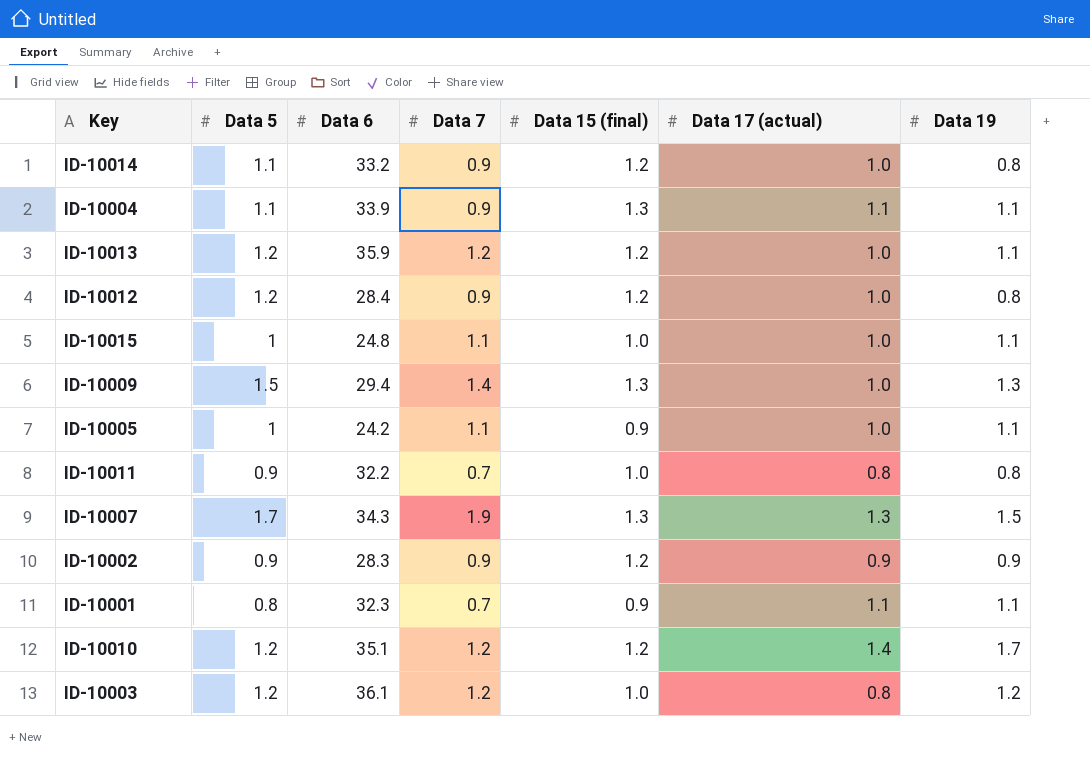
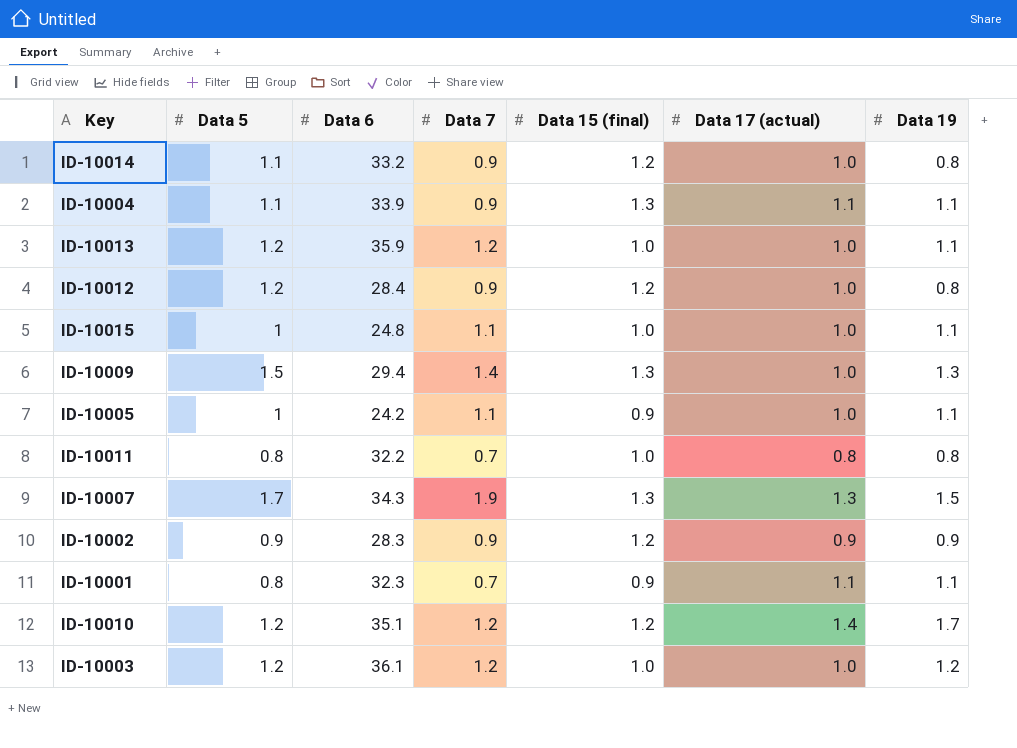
ID-10013 | Data 15 (final): 1.2 -> 1.0
ID-10011 | Data 5: 0.9 -> 0.8
ID-10003 | Data 17 (actual): 0.8 -> 1.0

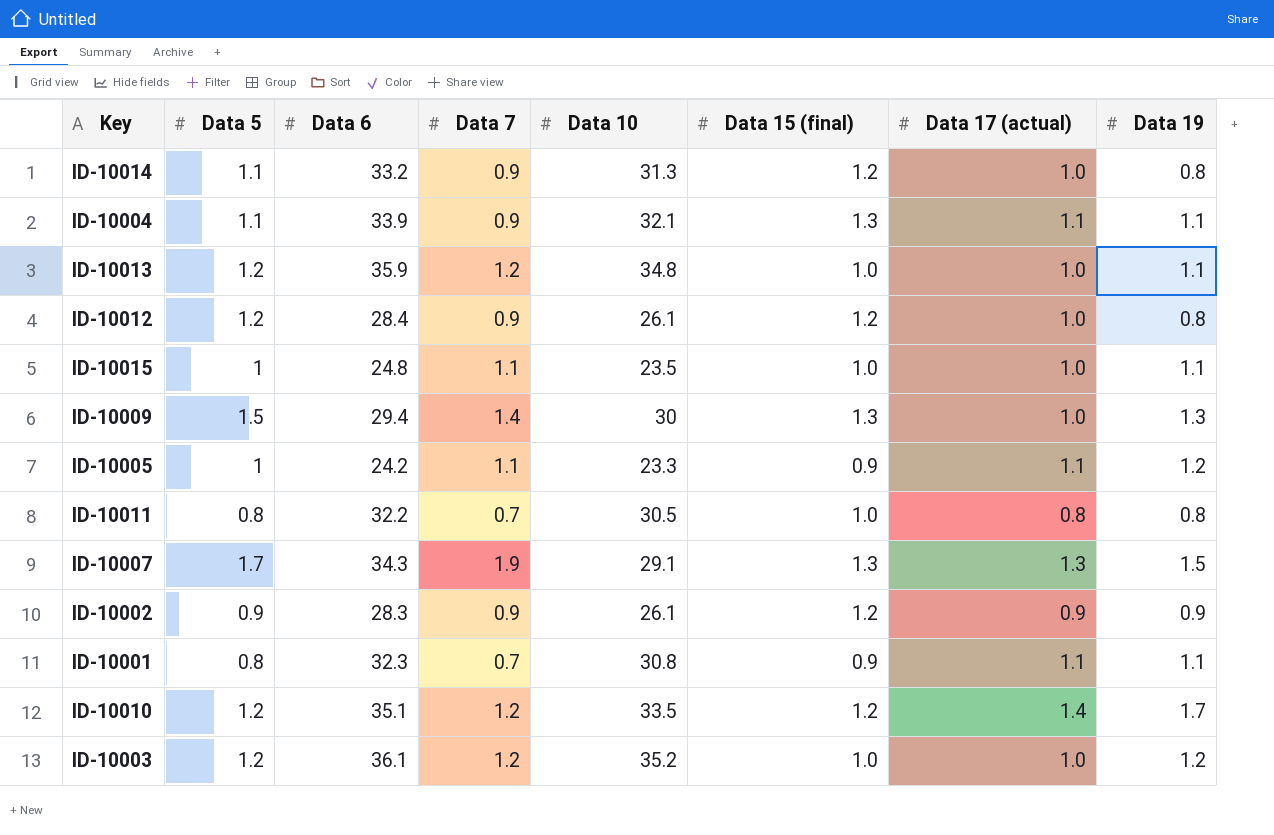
column Data 10 | position: none -> 5
ID-10005 | Data 17 (actual): 1.0 -> 1.1
ID-10005 | Data 19: 1.1 -> 1.2

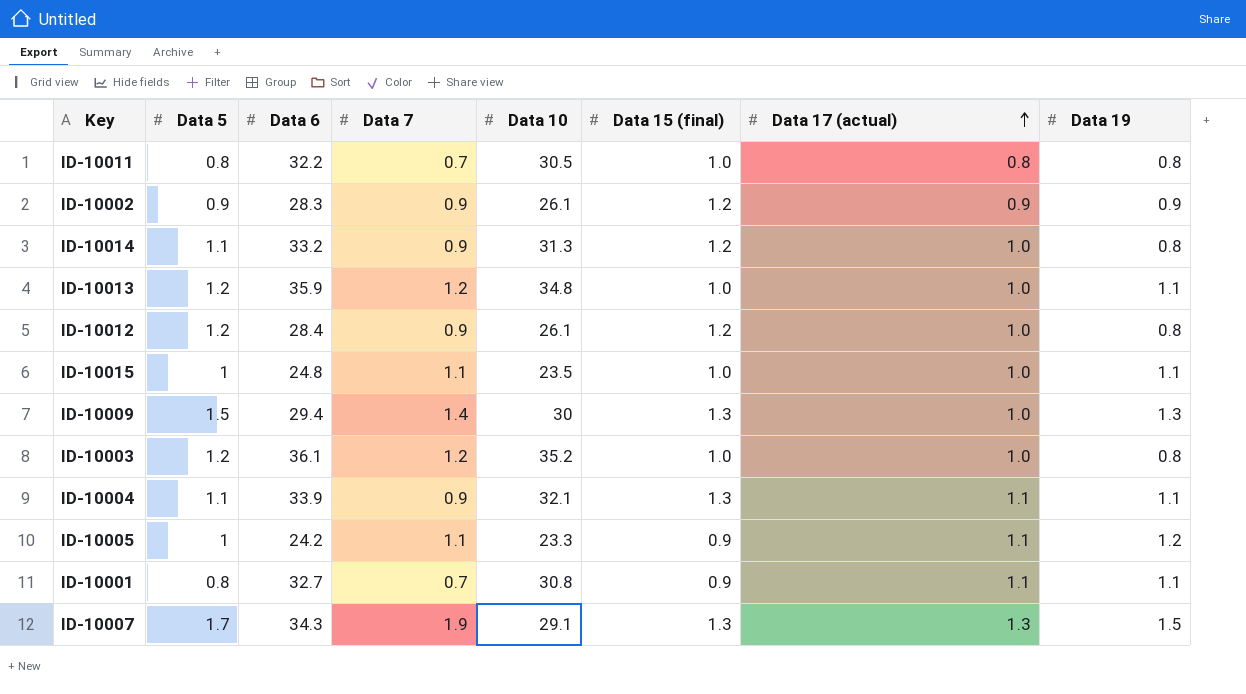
row order: none -> Data 17 (actual) ascending
row ID-10010: 1.2 | 35.1 | 1.2 | 33.5 | 1.2 | 1.4 | 1.7 -> none
ID-10003 | Data 19: 1.2 -> 0.8
ID-10001 | Data 6: 32.3 -> 32.7

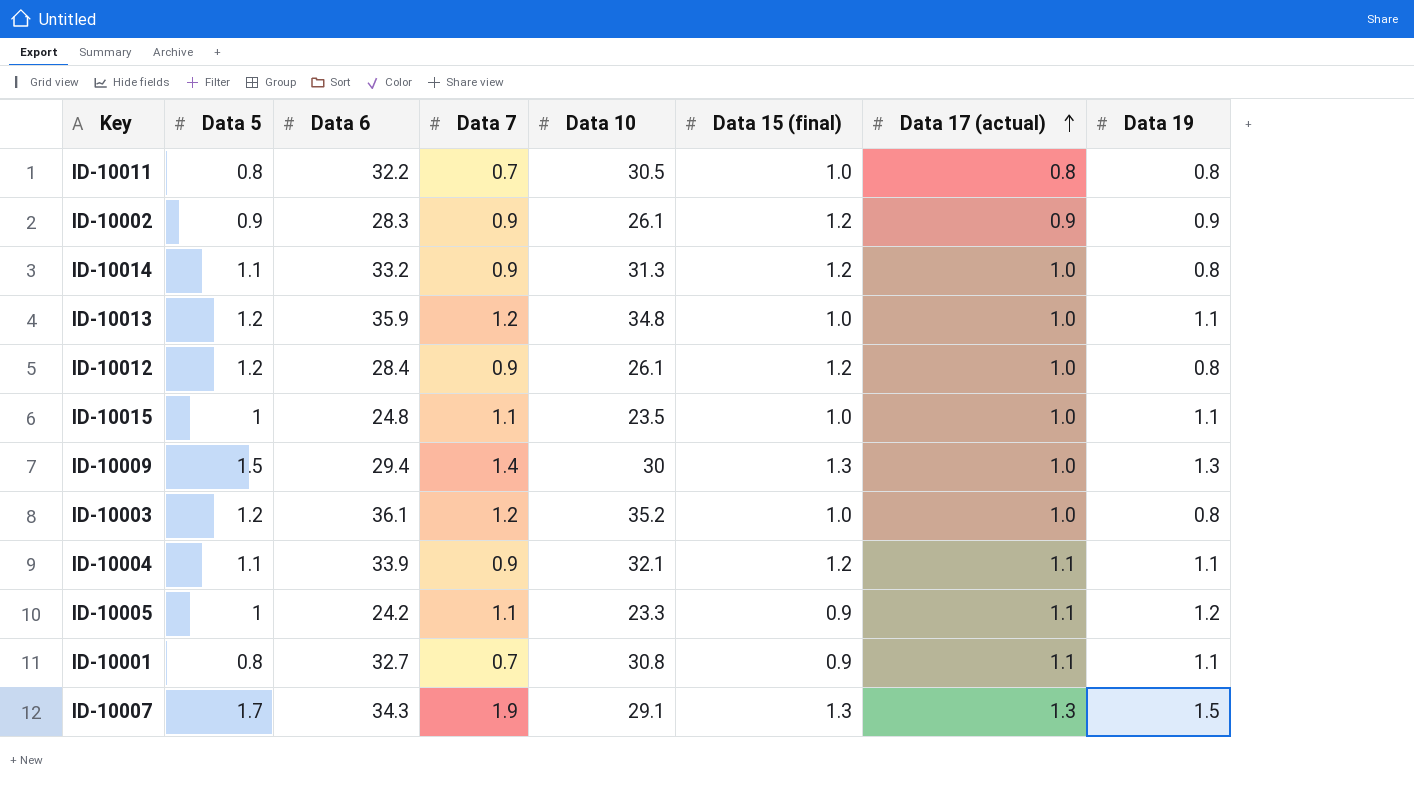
ID-10004 | Data 15 (final): 1.3 -> 1.2

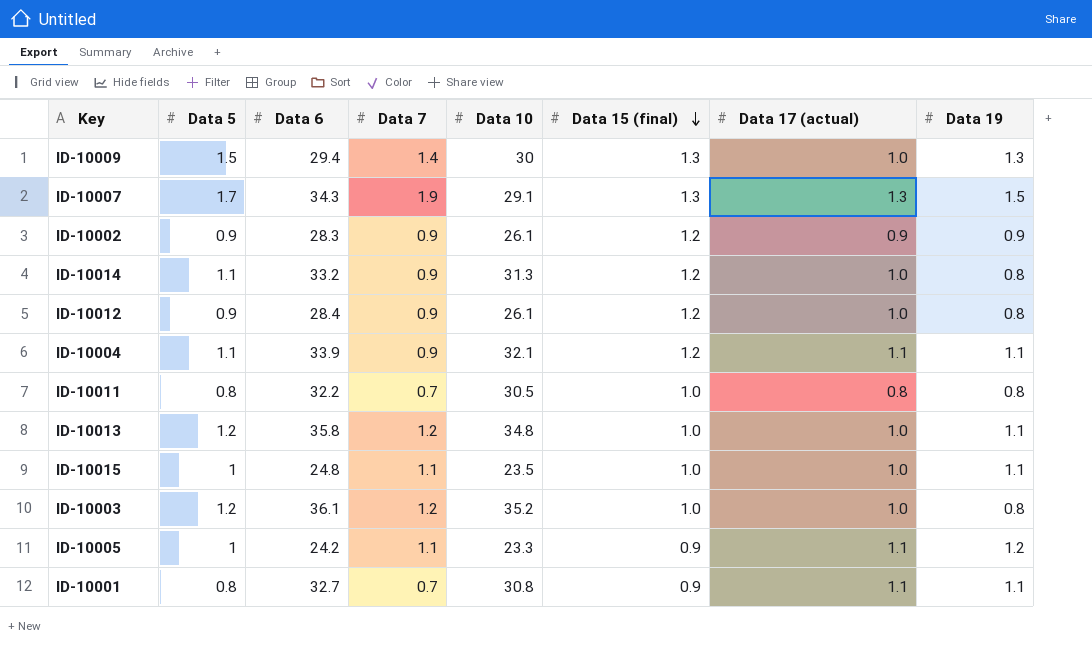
row order: Data 17 (actual) ascending -> Data 15 (final) descending
ID-10012 | Data 5: 1.2 -> 0.9
ID-10013 | Data 6: 35.9 -> 35.8

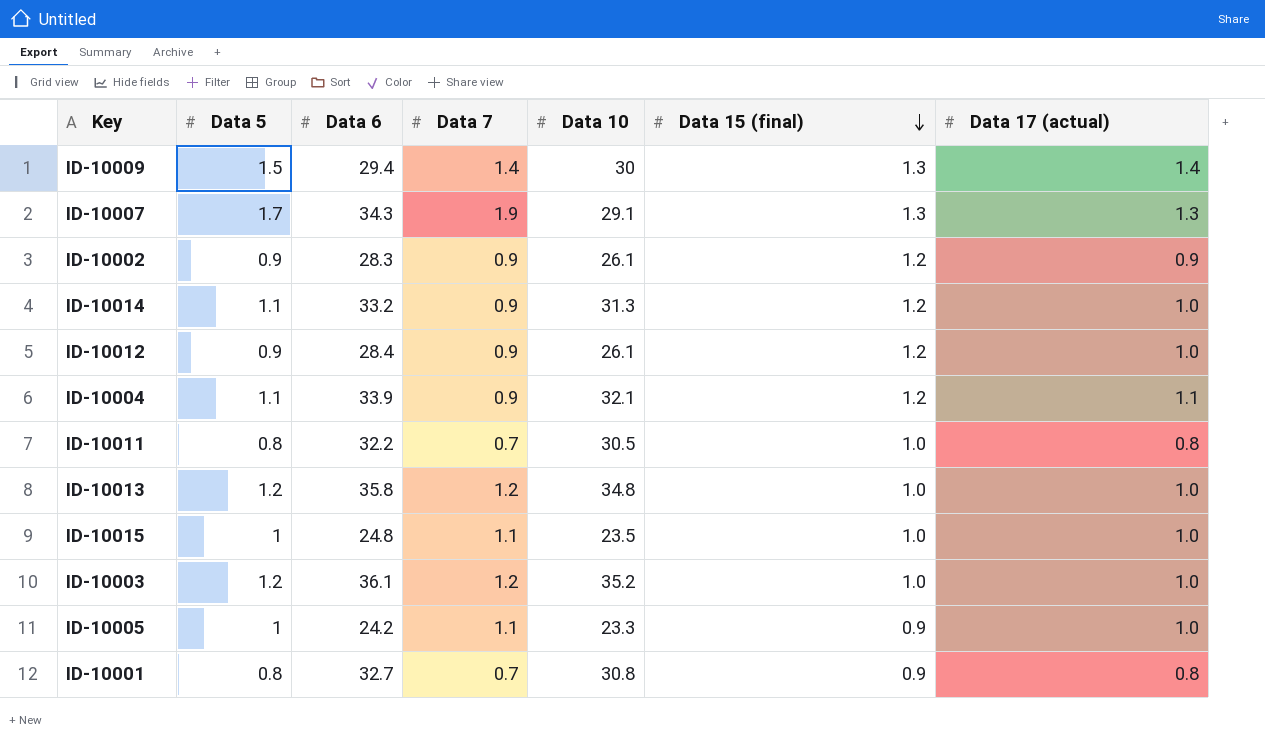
column Data 19 | position: 8 -> none
ID-10009 | Data 17 (actual): 1.0 -> 1.4
ID-10005 | Data 17 (actual): 1.1 -> 1.0
ID-10001 | Data 17 (actual): 1.1 -> 0.8

